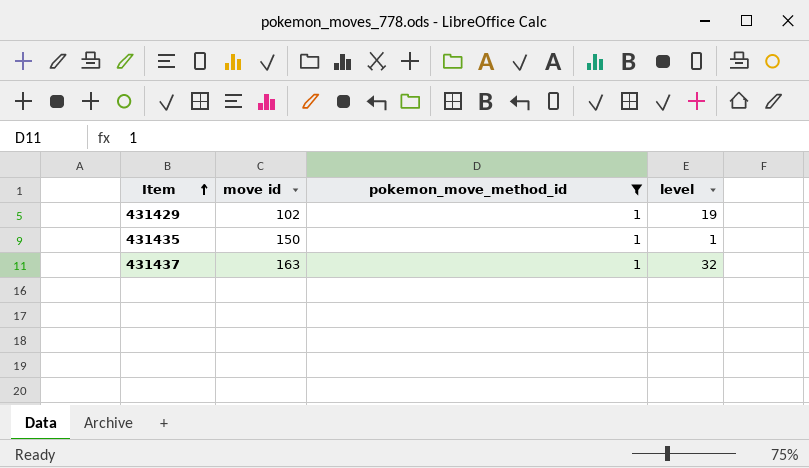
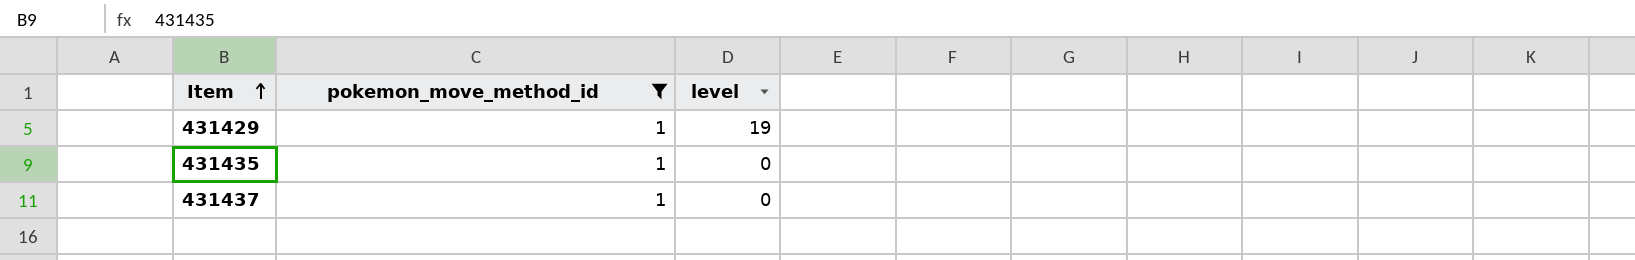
column move id | position: 2 -> none
431435 | level: 1 -> 0
431437 | level: 32 -> 0

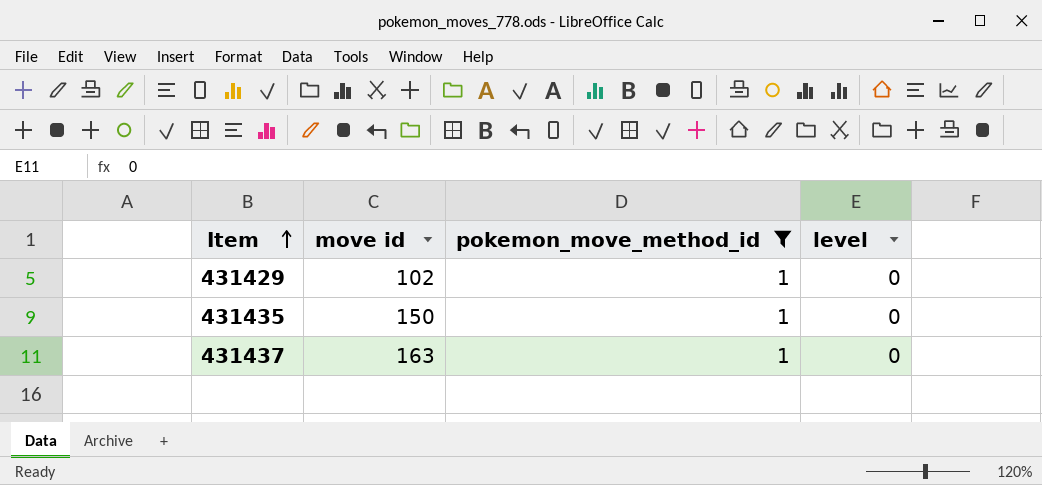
column move id | position: none -> 2
431429 | level: 19 -> 0

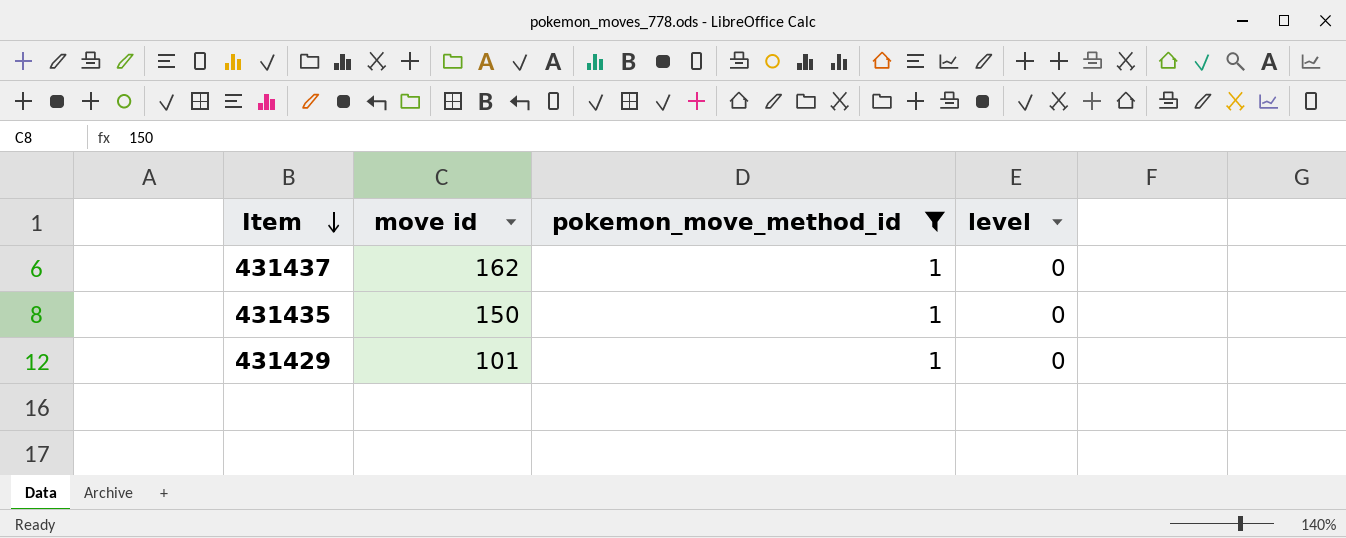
row order: Item ascending -> Item descending
431437 | move id: 163 -> 162
431429 | move id: 102 -> 101

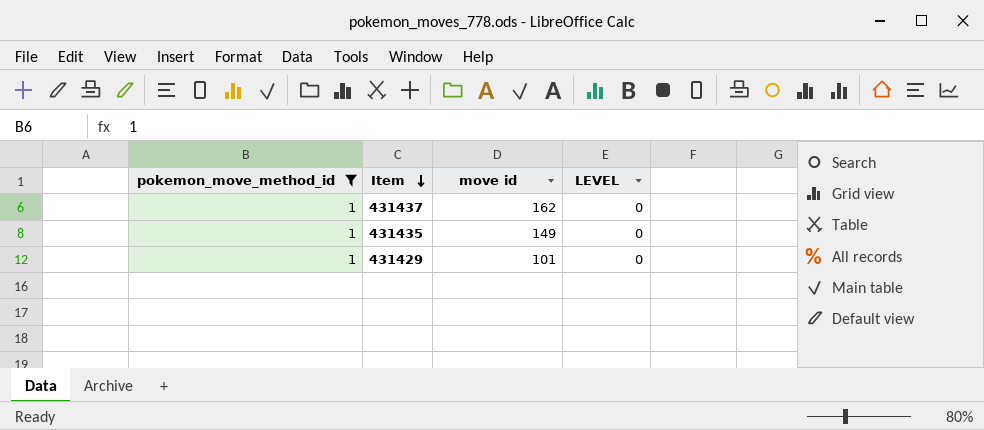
column pokemon_move_method_id | position: 3 -> 1
column name: level -> LEVEL
431435 | move id: 150 -> 149

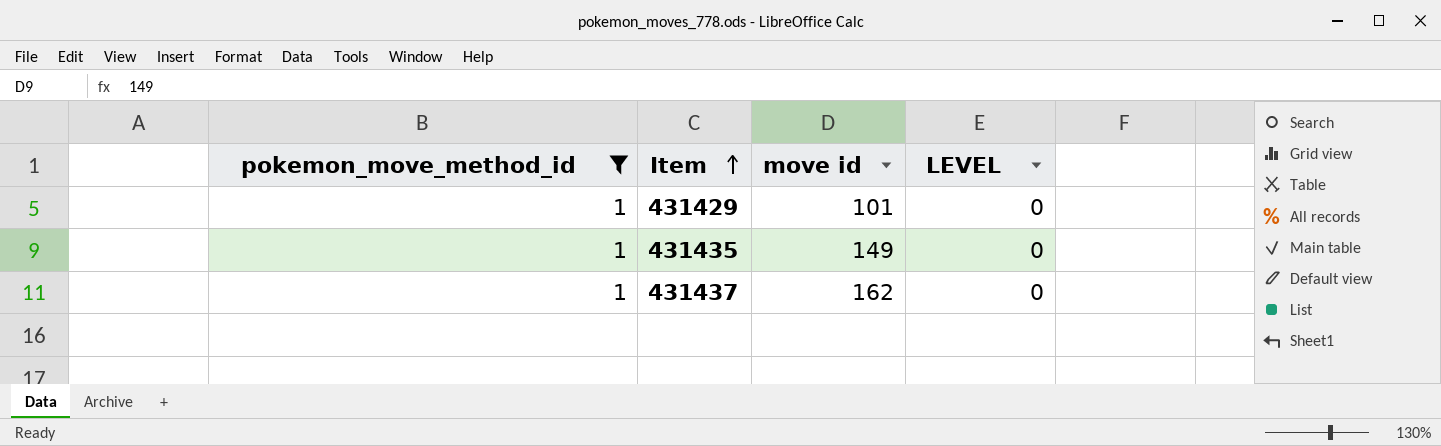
row order: Item descending -> Item ascending

